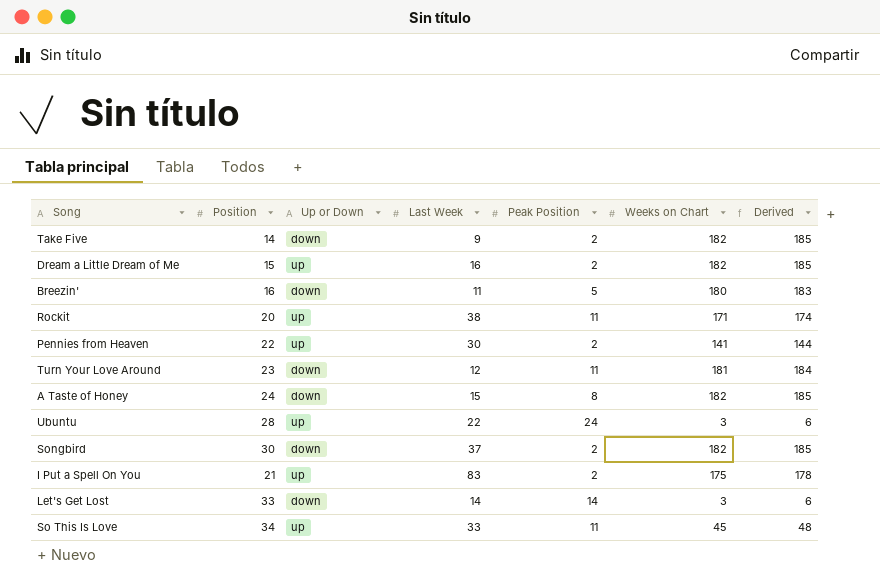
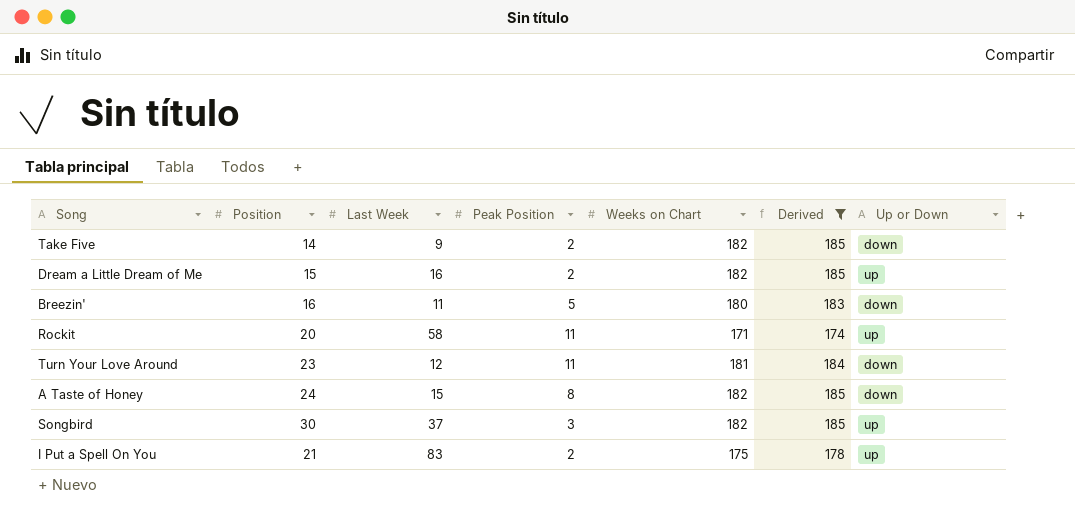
filter: none -> Derived >= 174
column Up or Down | position: 3 -> 7
Rockit | Last Week: 38 -> 58
Songbird | Peak Position: 2 -> 3
Songbird | Up or Down: down -> up

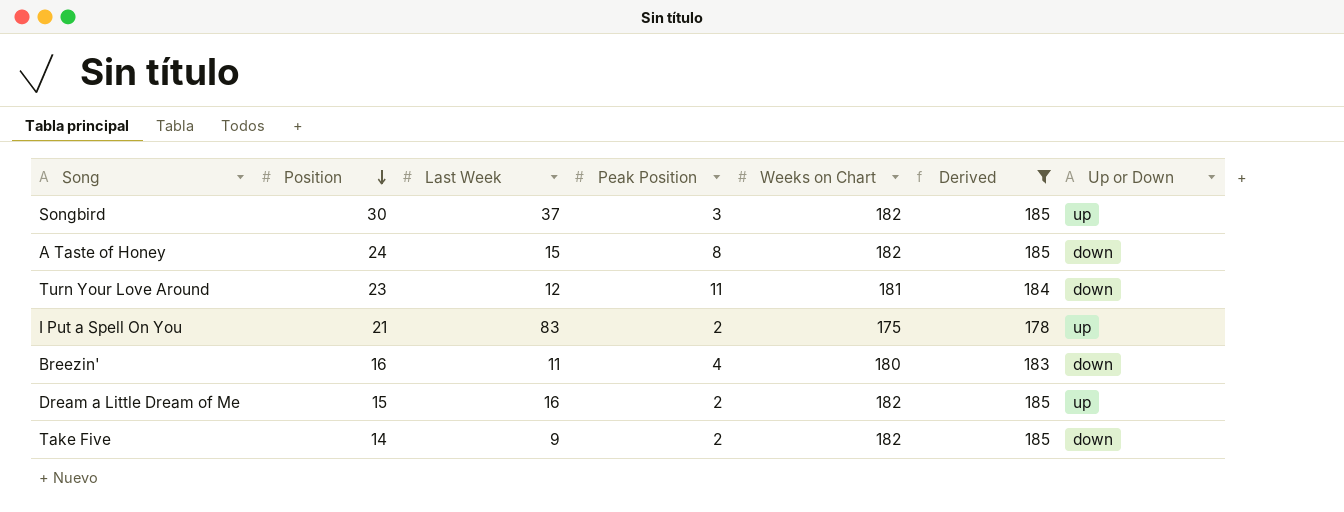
row order: none -> Position descending
row Rockit: 20 | 58 | 11 | 171 | 174 | up -> none
Breezin' | Peak Position: 5 -> 4

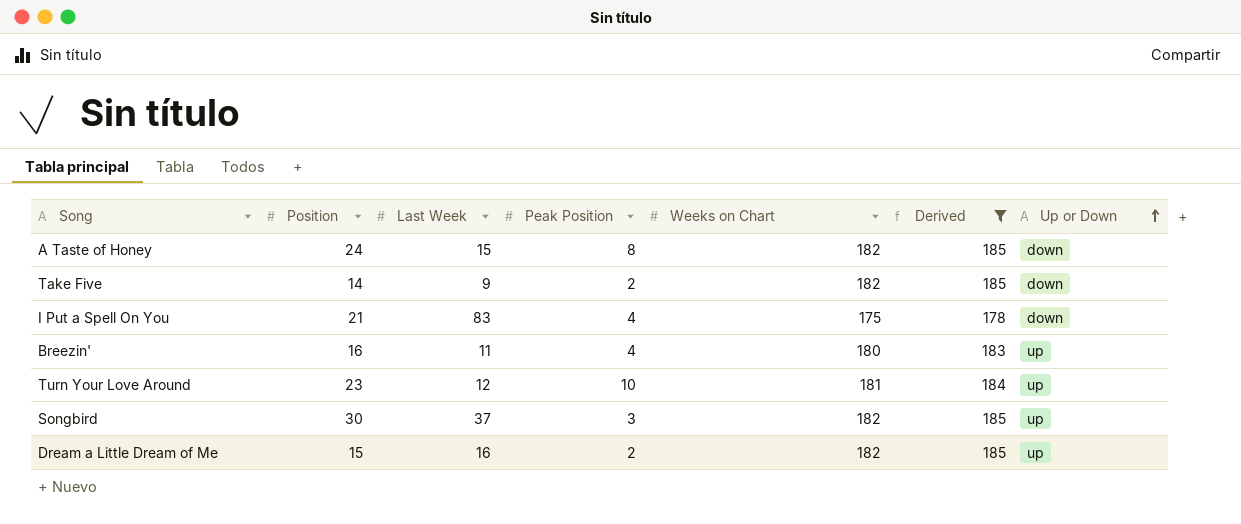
row order: Position descending -> Up or Down ascending
I Put a Spell On You | Peak Position: 2 -> 4
I Put a Spell On You | Up or Down: up -> down
Breezin' | Up or Down: down -> up
Turn Your Love Around | Peak Position: 11 -> 10
Turn Your Love Around | Up or Down: down -> up

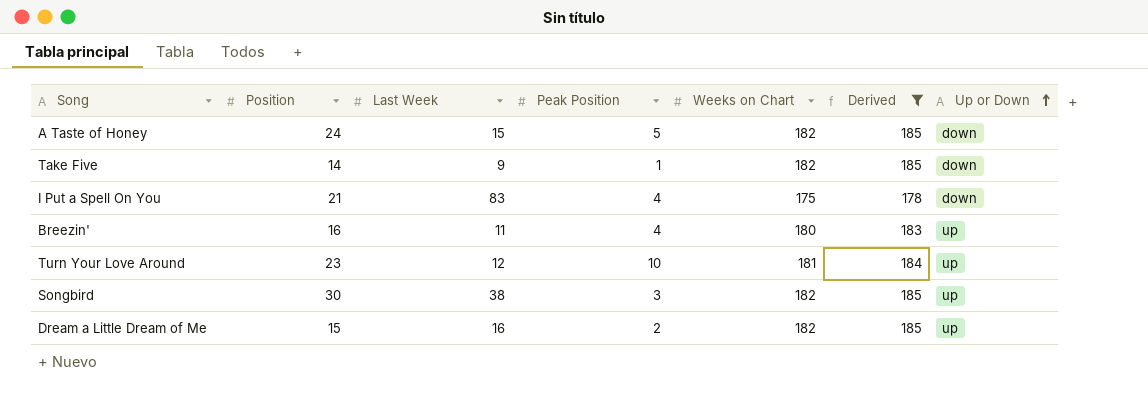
A Taste of Honey | Peak Position: 8 -> 5
Take Five | Peak Position: 2 -> 1
Songbird | Last Week: 37 -> 38

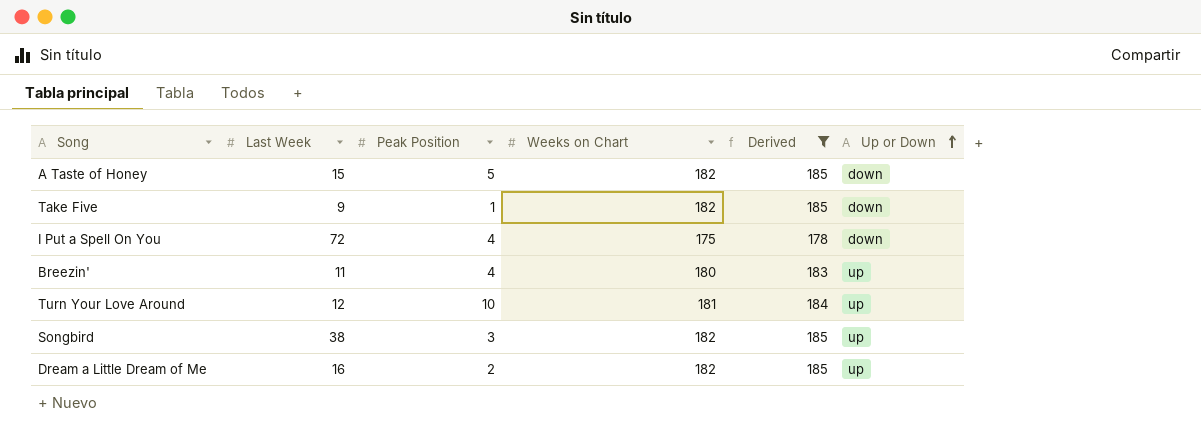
column Position | position: 2 -> none
I Put a Spell On You | Last Week: 83 -> 72

